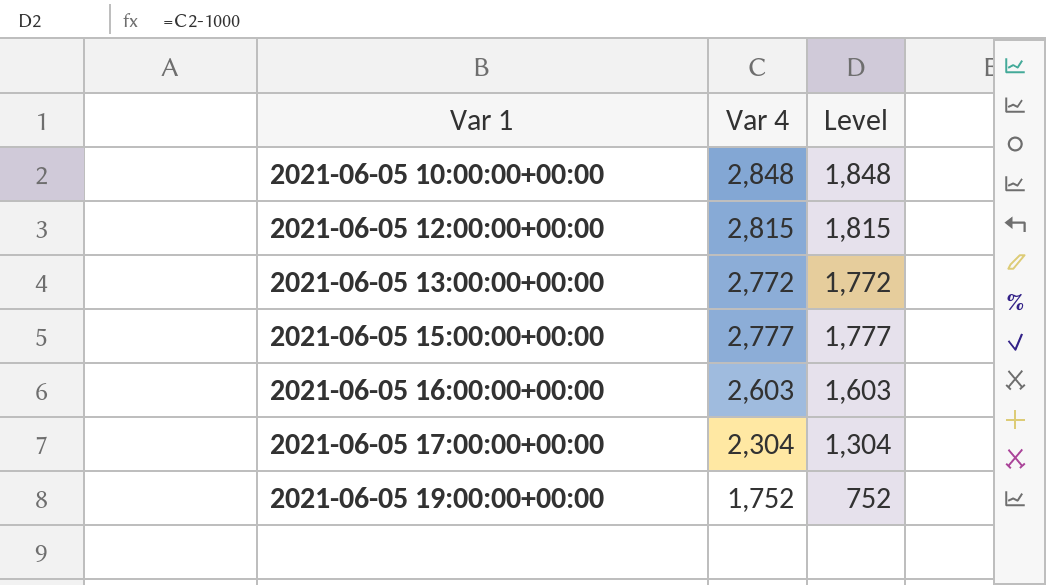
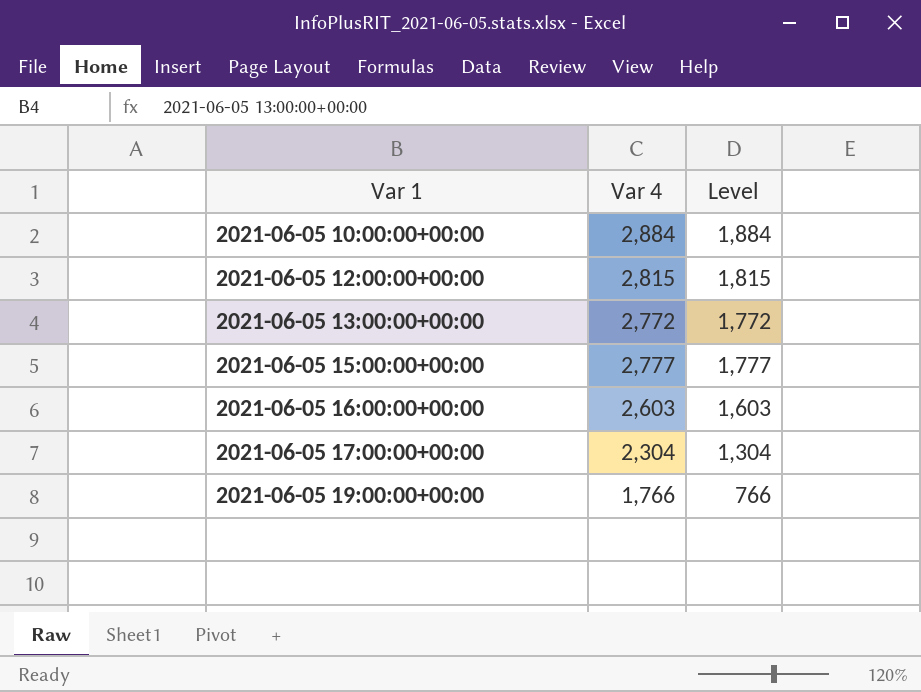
2021-06-05 10:00:00+00:00 | Var 4: 2,848 -> 2,884
2021-06-05 10:00:00+00:00 | Level: 1,848 -> 1,884
2021-06-05 19:00:00+00:00 | Var 4: 1,752 -> 1,766
2021-06-05 19:00:00+00:00 | Level: 752 -> 766

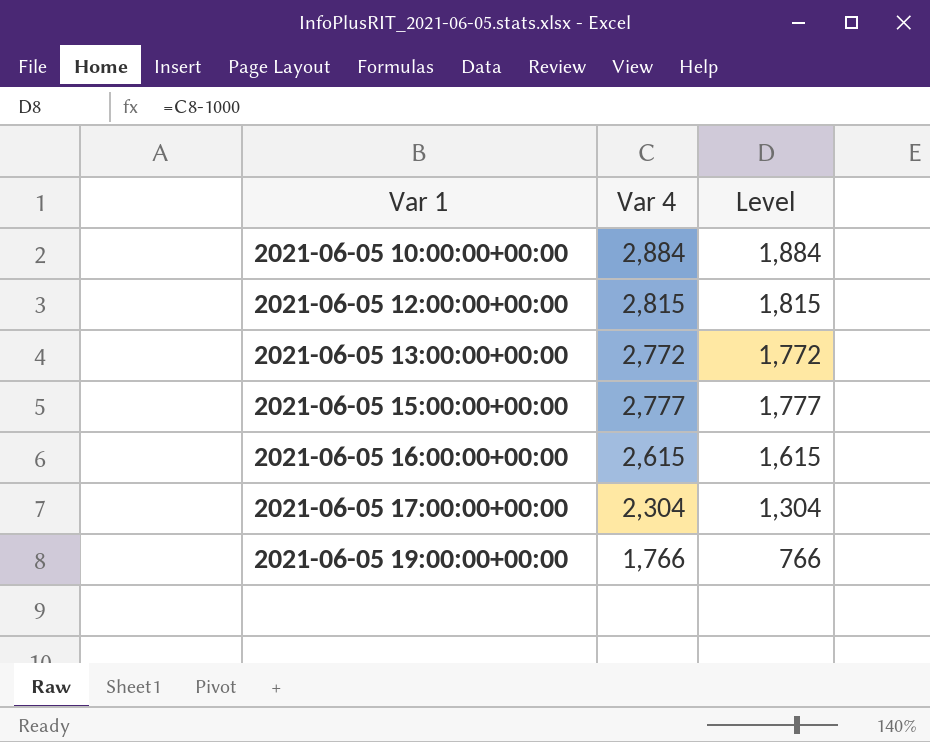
2021-06-05 16:00:00+00:00 | Var 4: 2,603 -> 2,615
2021-06-05 16:00:00+00:00 | Level: 1,603 -> 1,615

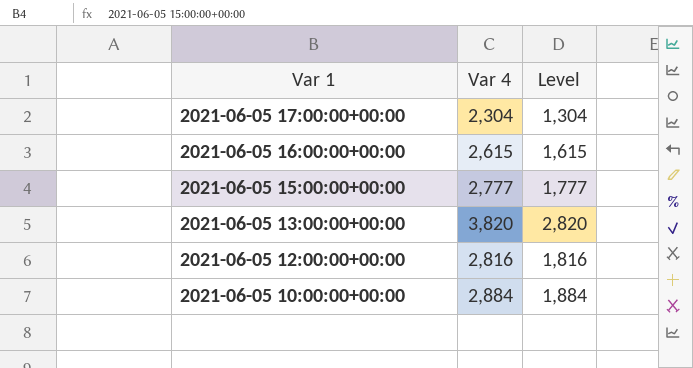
row order: Var 1 ascending -> Var 1 descending
row 2021-06-05 19:00:00+00:00: 1,766 | 766 -> none
2021-06-05 13:00:00+00:00 | Var 4: 2,772 -> 3,820
2021-06-05 13:00:00+00:00 | Level: 1,772 -> 2,820
2021-06-05 12:00:00+00:00 | Var 4: 2,815 -> 2,816
2021-06-05 12:00:00+00:00 | Level: 1,815 -> 1,816

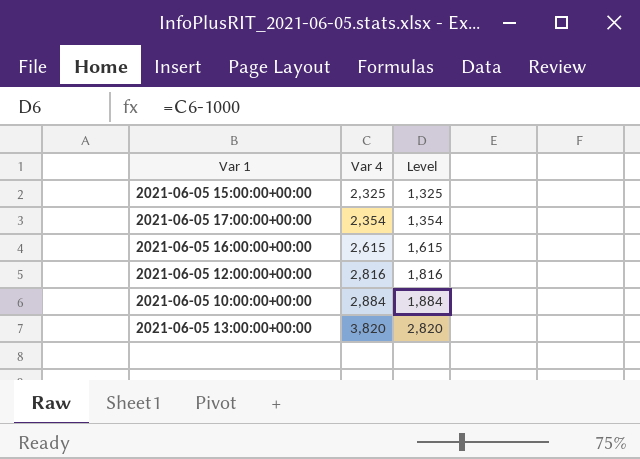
row order: Var 1 descending -> Var 4 ascending
2021-06-05 15:00:00+00:00 | Var 4: 2,777 -> 2,325
2021-06-05 15:00:00+00:00 | Level: 1,777 -> 1,325
2021-06-05 17:00:00+00:00 | Var 4: 2,304 -> 2,354
2021-06-05 17:00:00+00:00 | Level: 1,304 -> 1,354

